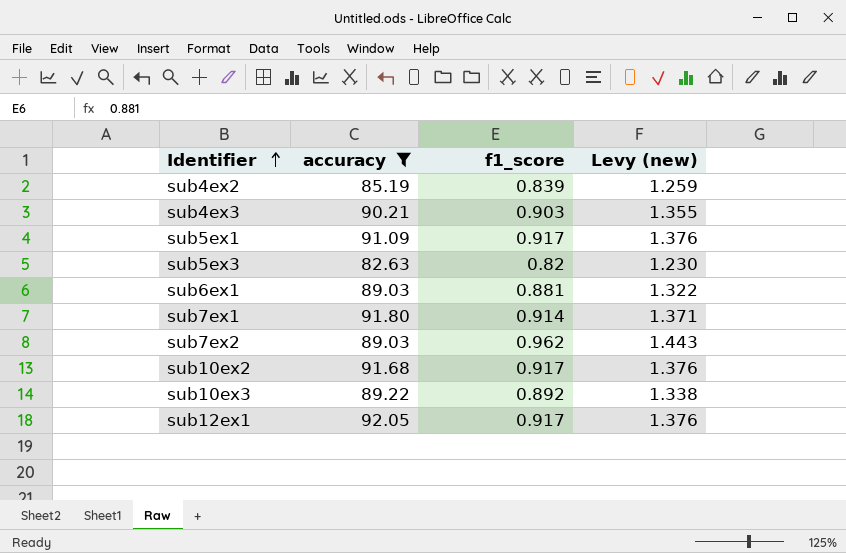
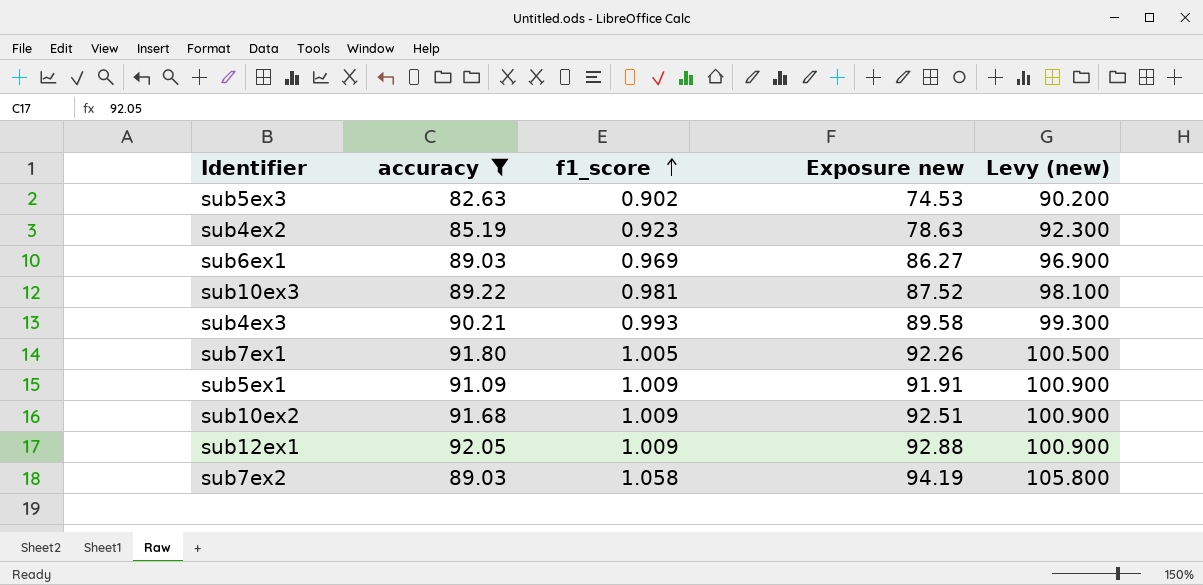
row order: Identifier ascending -> f1_score ascending
column Exposure new | formula: none -> [accuracy] * [f1_score]
column Levy (new) | formula: [f1_score] * 1.5 -> [f1_score] * 100
sub5ex3 | f1_score: 0.82 -> 0.902
sub4ex2 | f1_score: 0.839 -> 0.923
sub6ex1 | f1_score: 0.881 -> 0.969
sub10ex3 | f1_score: 0.892 -> 0.981
sub4ex3 | f1_score: 0.903 -> 0.993
sub7ex1 | f1_score: 0.914 -> 1.005
sub5ex1 | f1_score: 0.917 -> 1.009
sub10ex2 | f1_score: 0.917 -> 1.009
sub12ex1 | f1_score: 0.917 -> 1.009
sub7ex2 | f1_score: 0.962 -> 1.058

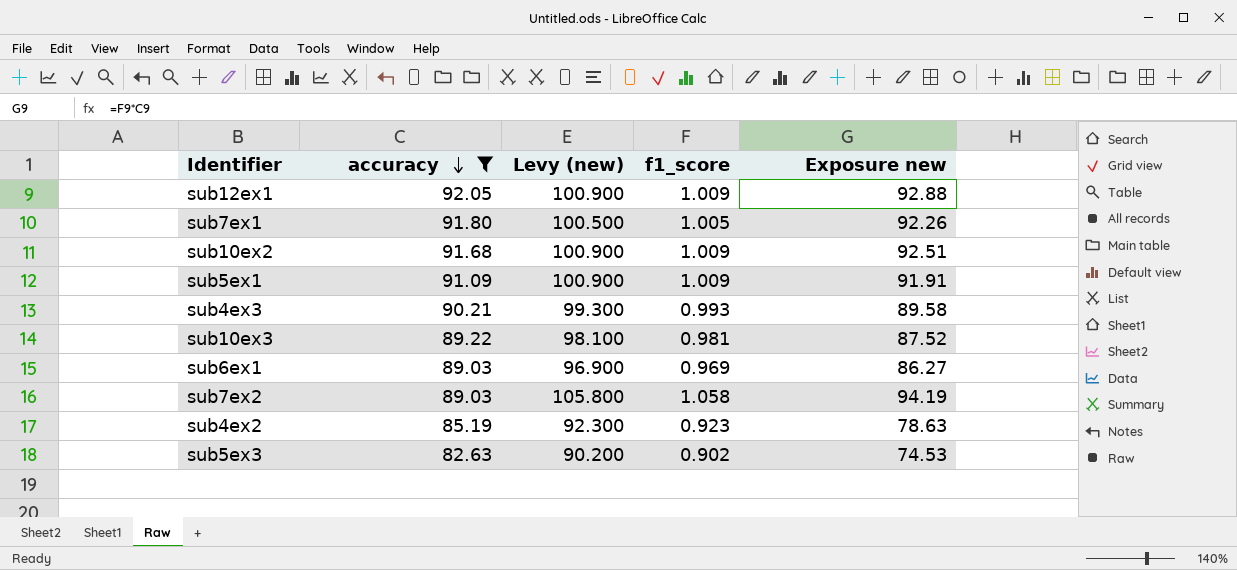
row order: f1_score ascending -> accuracy descending
column Levy (new) | position: 5 -> 3

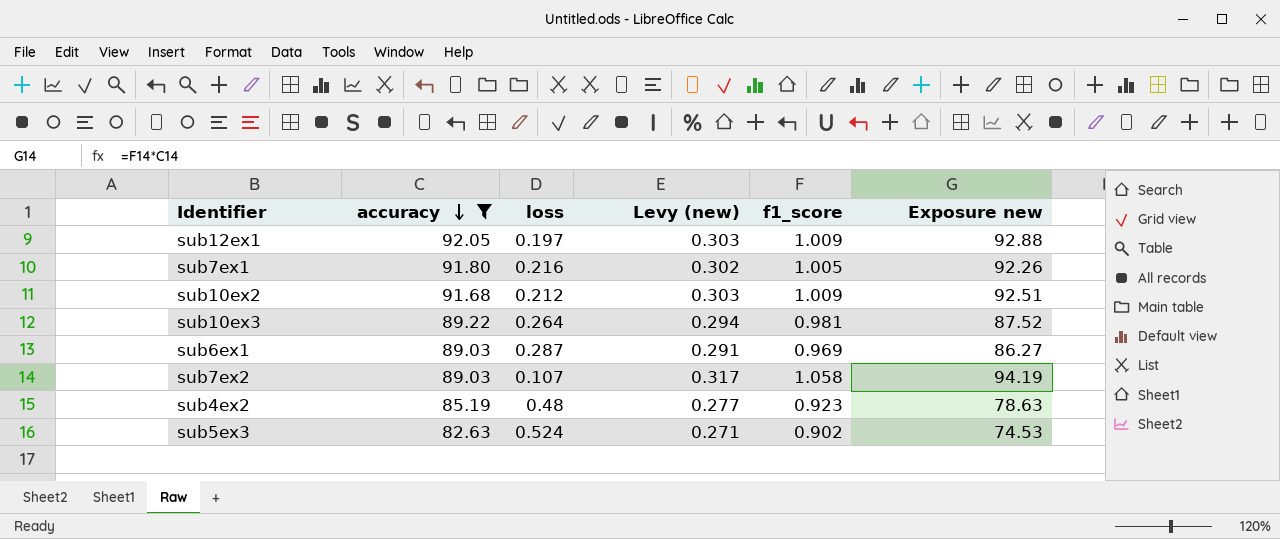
column loss | position: none -> 3
column Levy (new) | formula: [f1_score] * 100 -> [f1_score] * 0.3
row sub5ex1: 91.09 | 100.900 | 1.009 | 91.91 -> none
row sub4ex3: 90.21 | 99.300 | 0.993 | 89.58 -> none

